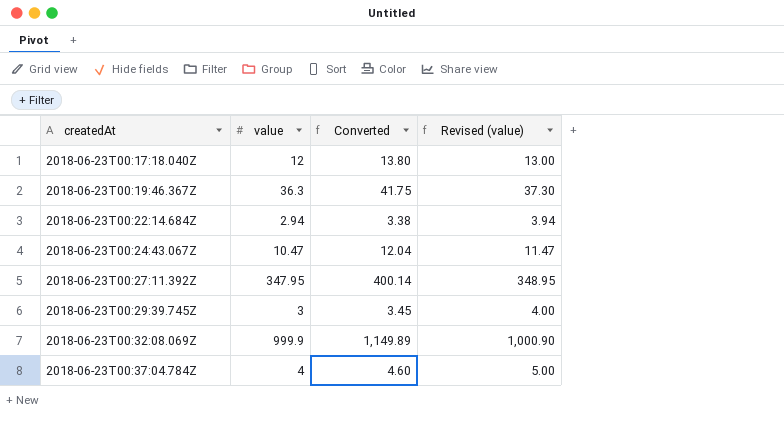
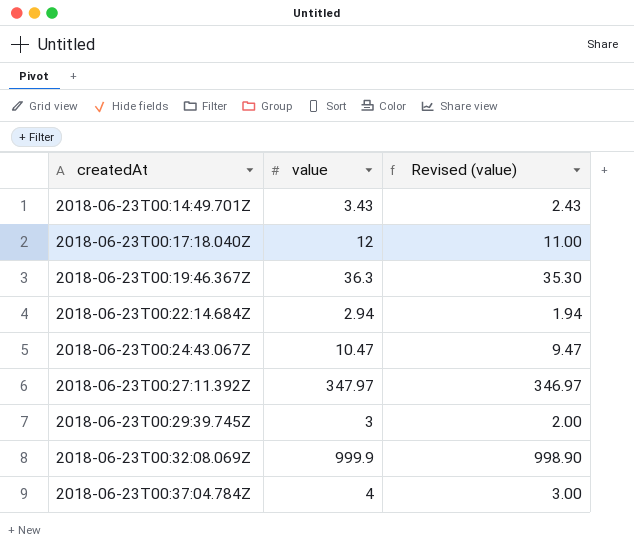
column Converted | formula: [value] * 1.15 -> none
column Revised (value) | formula: [value] + 1 -> [value] - 1
row 2018-06-23T00:14:49.701Z: none -> 3.43 | 2.43
2018-06-23T00:27:11.392Z | value: 347.95 -> 347.97

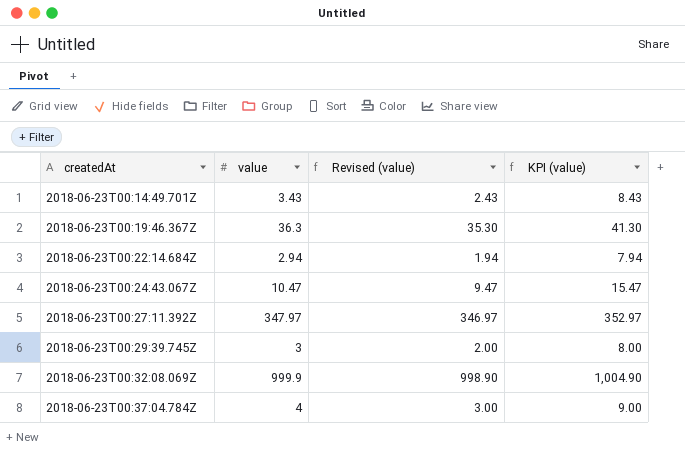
column KPI (value) | formula: none -> [value] + 5
row 2018-06-23T00:17:18.040Z: 12 | 11.00 -> none

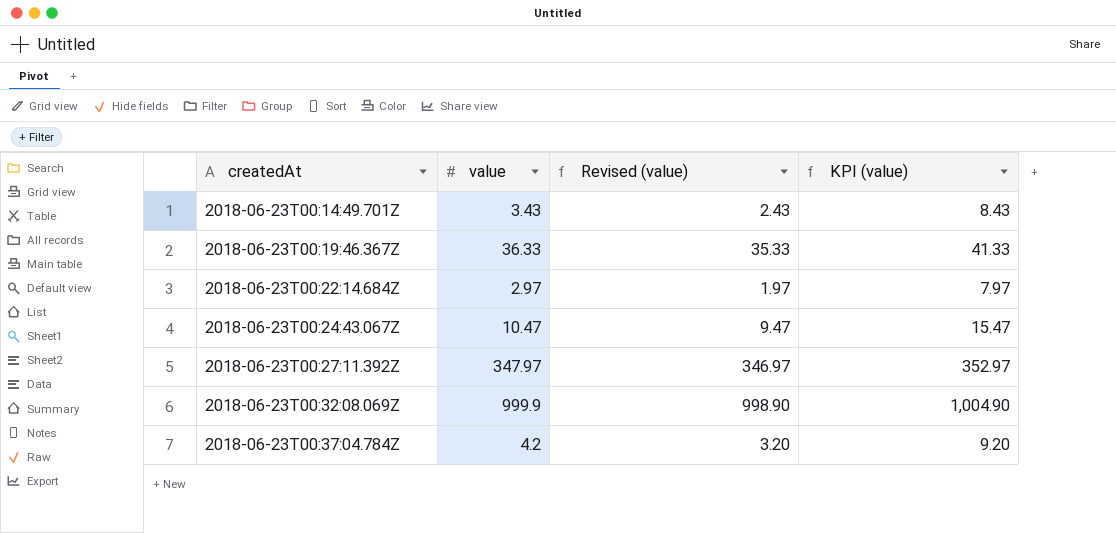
row 2018-06-23T00:29:39.745Z: 3 | 2.00 | 8.00 -> none
2018-06-23T00:19:46.367Z | value: 36.3 -> 36.33
2018-06-23T00:19:46.367Z | Revised (value): 35.30 -> 35.33
2018-06-23T00:19:46.367Z | KPI (value): 41.30 -> 41.33
2018-06-23T00:22:14.684Z | value: 2.94 -> 2.97
2018-06-23T00:22:14.684Z | Revised (value): 1.94 -> 1.97
2018-06-23T00:22:14.684Z | KPI (value): 7.94 -> 7.97
2018-06-23T00:37:04.784Z | value: 4 -> 4.2
2018-06-23T00:37:04.784Z | Revised (value): 3.00 -> 3.20
2018-06-23T00:37:04.784Z | KPI (value): 9.00 -> 9.20

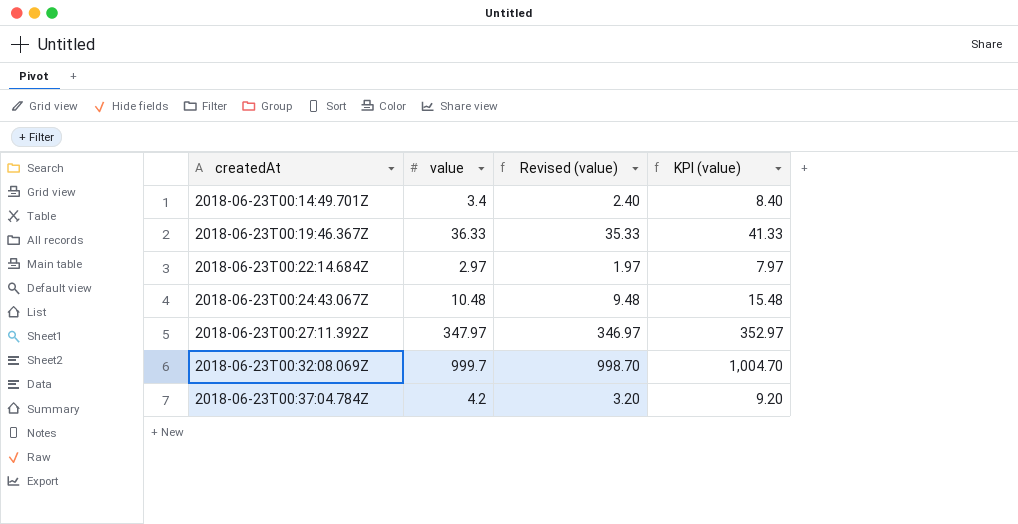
2018-06-23T00:14:49.701Z | value: 3.43 -> 3.4
2018-06-23T00:14:49.701Z | Revised (value): 2.43 -> 2.40
2018-06-23T00:14:49.701Z | KPI (value): 8.43 -> 8.40
2018-06-23T00:24:43.067Z | value: 10.47 -> 10.48
2018-06-23T00:24:43.067Z | Revised (value): 9.47 -> 9.48
2018-06-23T00:24:43.067Z | KPI (value): 15.47 -> 15.48
2018-06-23T00:32:08.069Z | value: 999.9 -> 999.7
2018-06-23T00:32:08.069Z | Revised (value): 998.90 -> 998.70
2018-06-23T00:32:08.069Z | KPI (value): 1,004.90 -> 1,004.70

